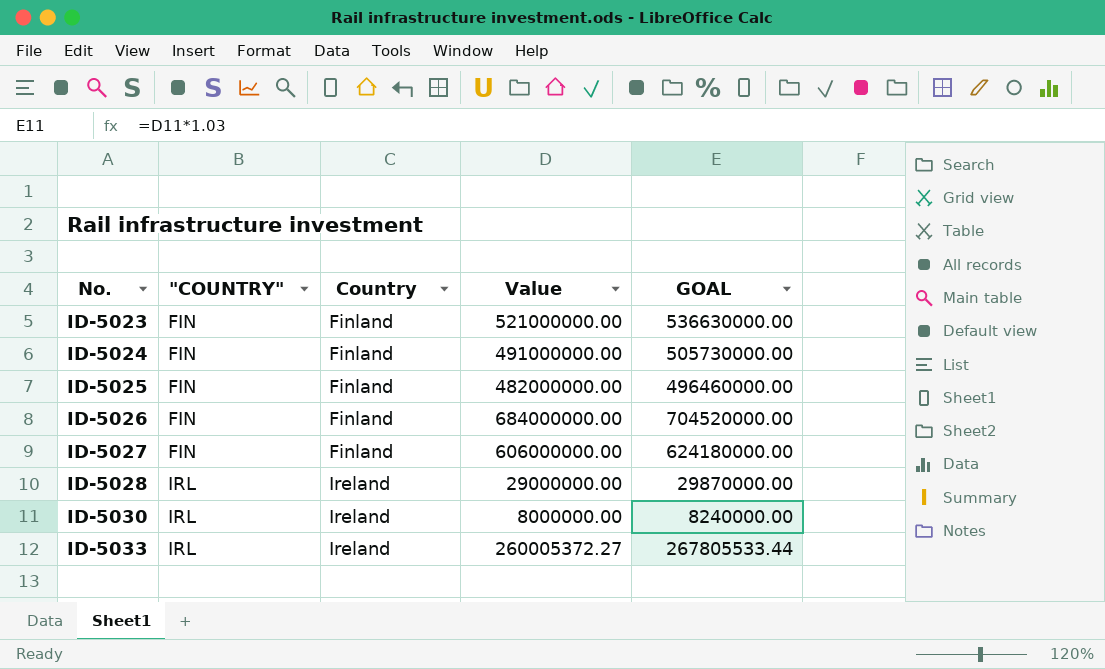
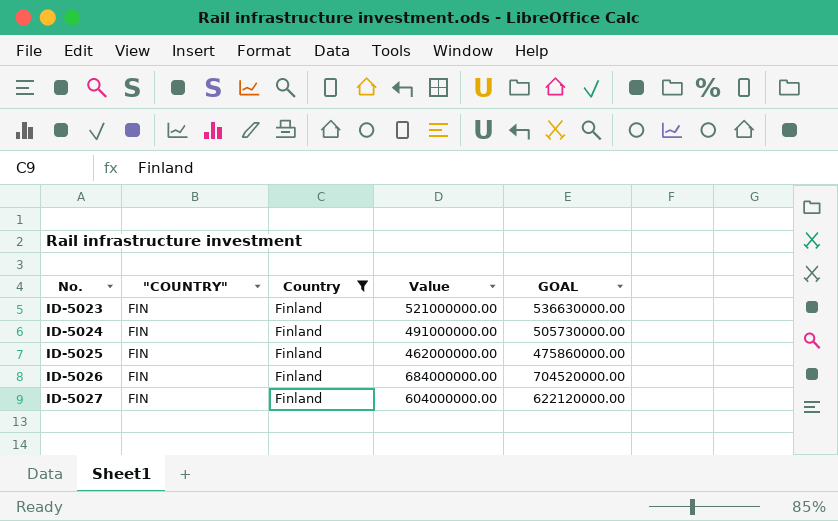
filter: none -> Country = Finland
ID-5025 | Value: 482000000.00 -> 462000000.00
ID-5025 | GOAL: 496460000.00 -> 475860000.00
ID-5027 | Value: 606000000.00 -> 604000000.00
ID-5027 | GOAL: 624180000.00 -> 622120000.00

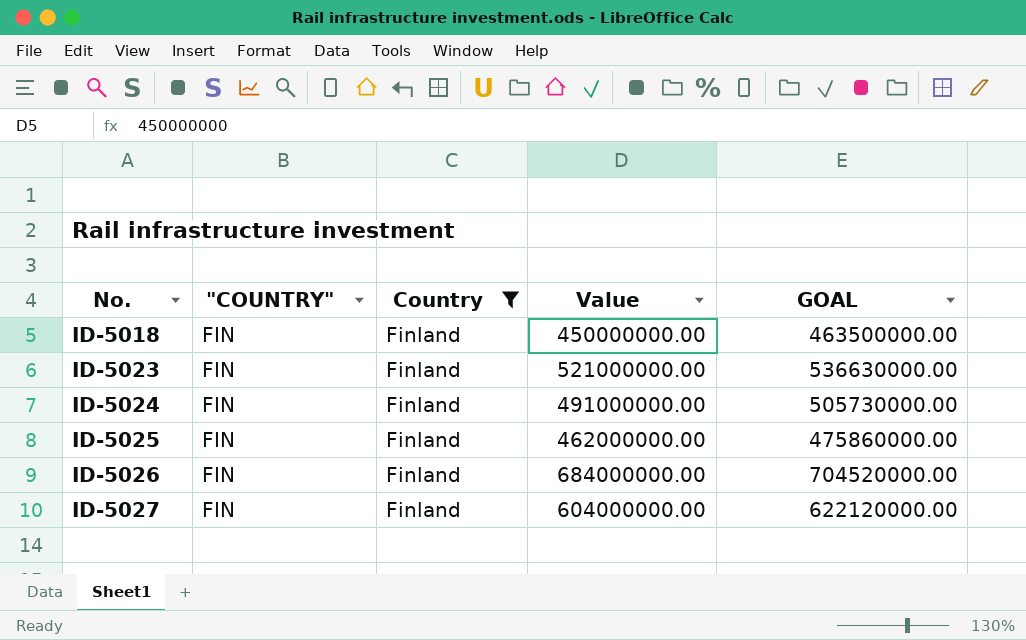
row ID-5018: none -> FIN | Finland | 450000000.00 | 463500000.00

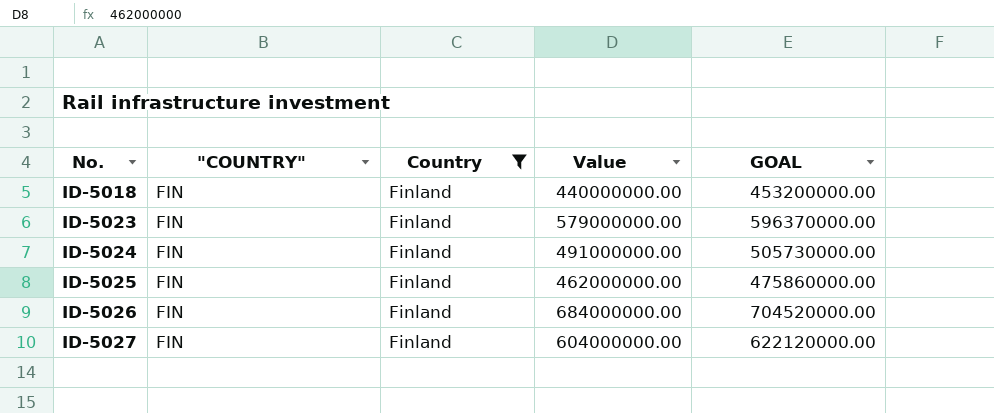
ID-5018 | Value: 450000000.00 -> 440000000.00
ID-5018 | GOAL: 463500000.00 -> 453200000.00
ID-5023 | Value: 521000000.00 -> 579000000.00
ID-5023 | GOAL: 536630000.00 -> 596370000.00

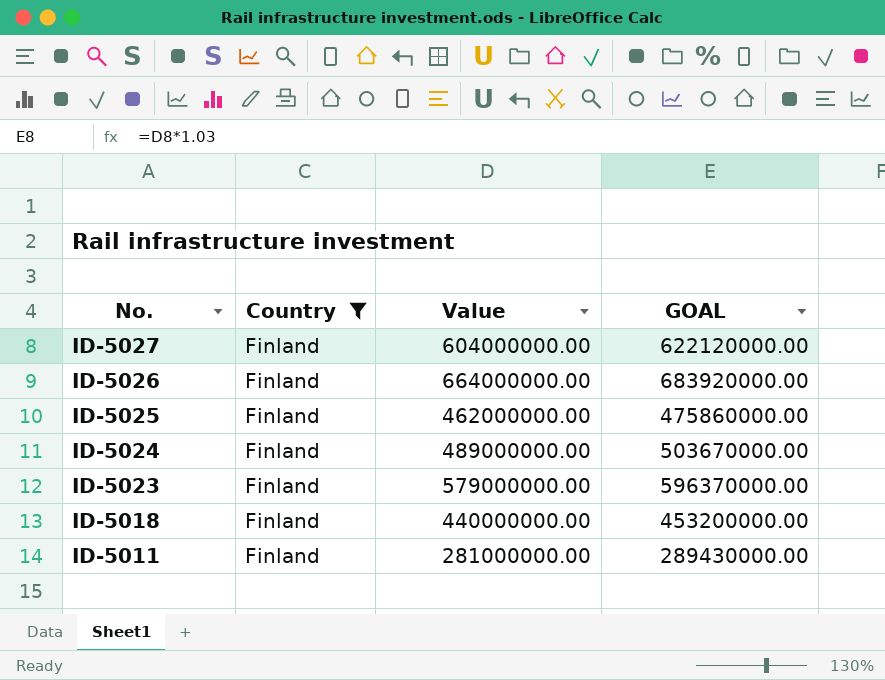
row order: No. ascending -> No. descending
column "COUNTRY" | position: 2 -> none
ID-5026 | Value: 684000000.00 -> 664000000.00
ID-5026 | GOAL: 704520000.00 -> 683920000.00
ID-5024 | Value: 491000000.00 -> 489000000.00
ID-5024 | GOAL: 505730000.00 -> 503670000.00
row ID-5011: none -> Finland | 281000000.00 | 289430000.00

